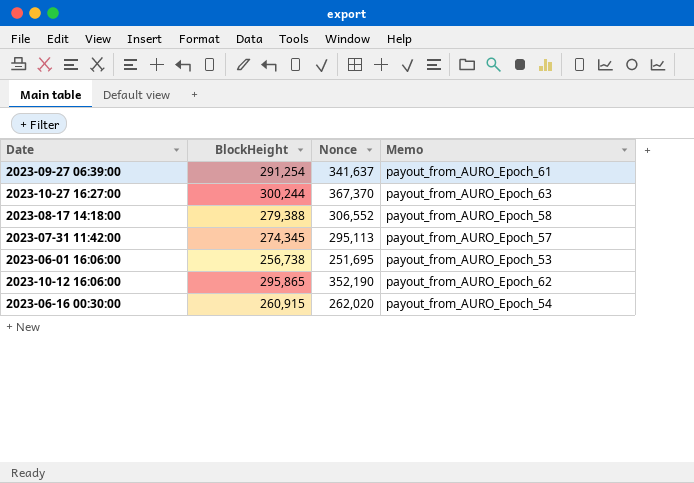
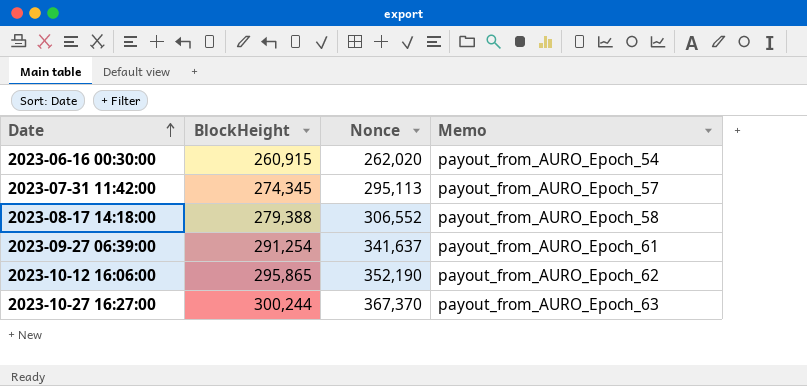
row order: none -> Date ascending
row 2023-06-01 16:06:00: 256,738 | 251,695 | payout_from_AURO_Epoch_53 -> none

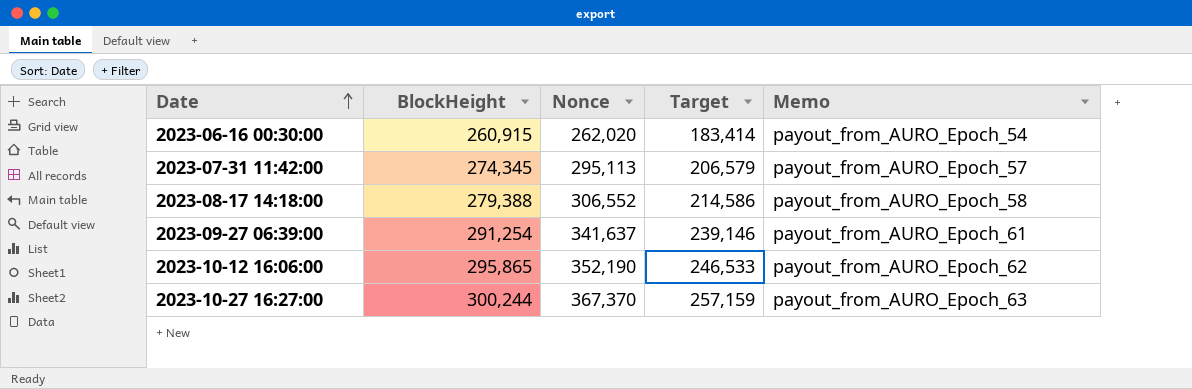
column Target | formula: none -> [Nonce] * 0.7

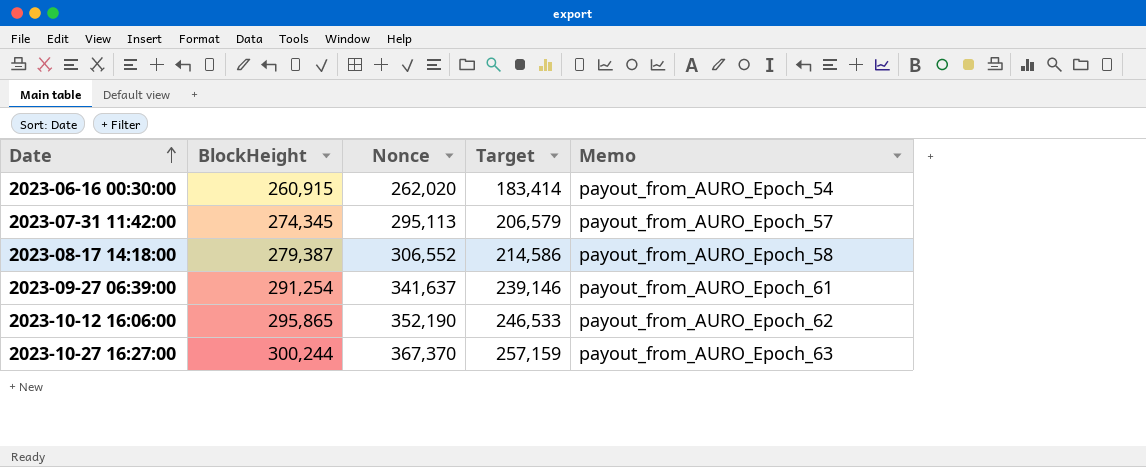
2023-08-17 14:18:00 | BlockHeight: 279,388 -> 279,387

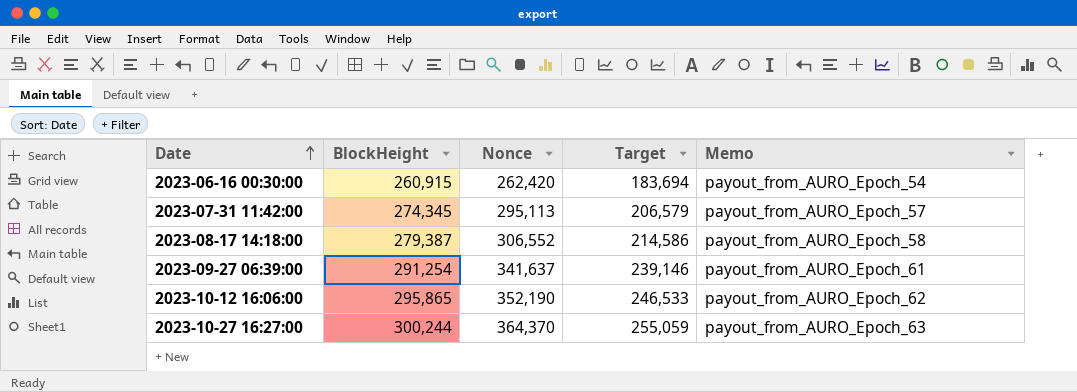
2023-06-16 00:30:00 | Nonce: 262,020 -> 262,420
2023-06-16 00:30:00 | Target: 183,414 -> 183,694
2023-10-27 16:27:00 | Nonce: 367,370 -> 364,370
2023-10-27 16:27:00 | Target: 257,159 -> 255,059

